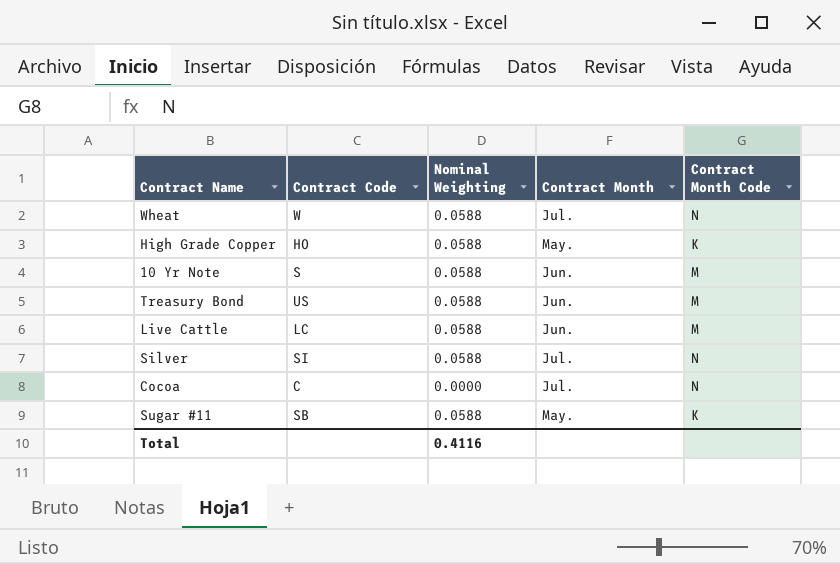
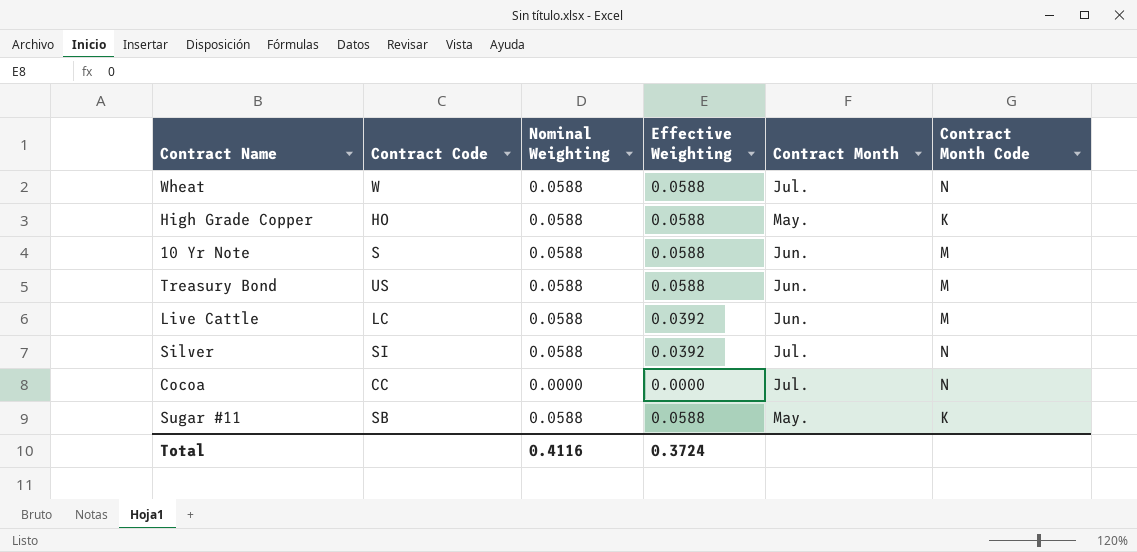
column Effective Weighting | position: none -> 4
Cocoa | Contract Code: C -> CC

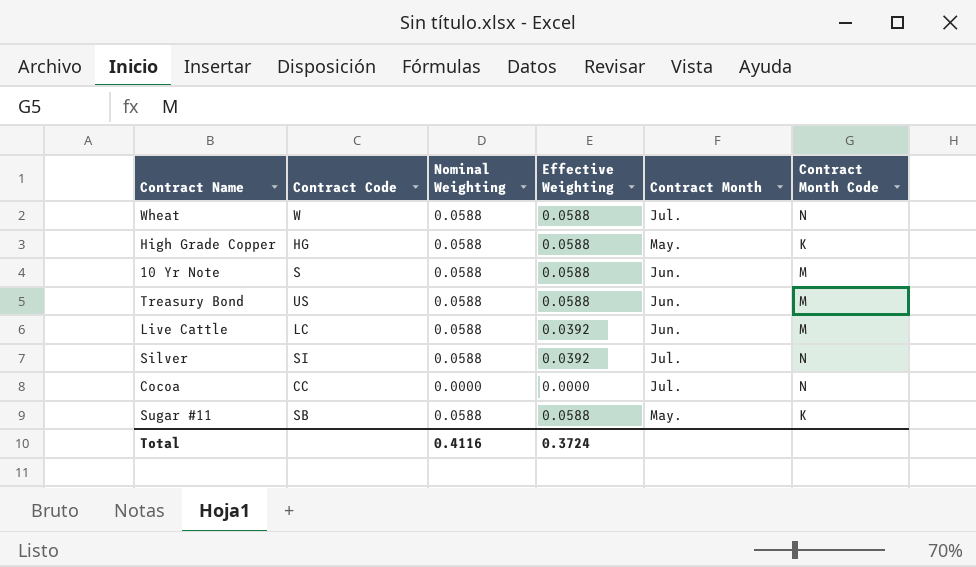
High Grade Copper | Contract Code: HO -> HG

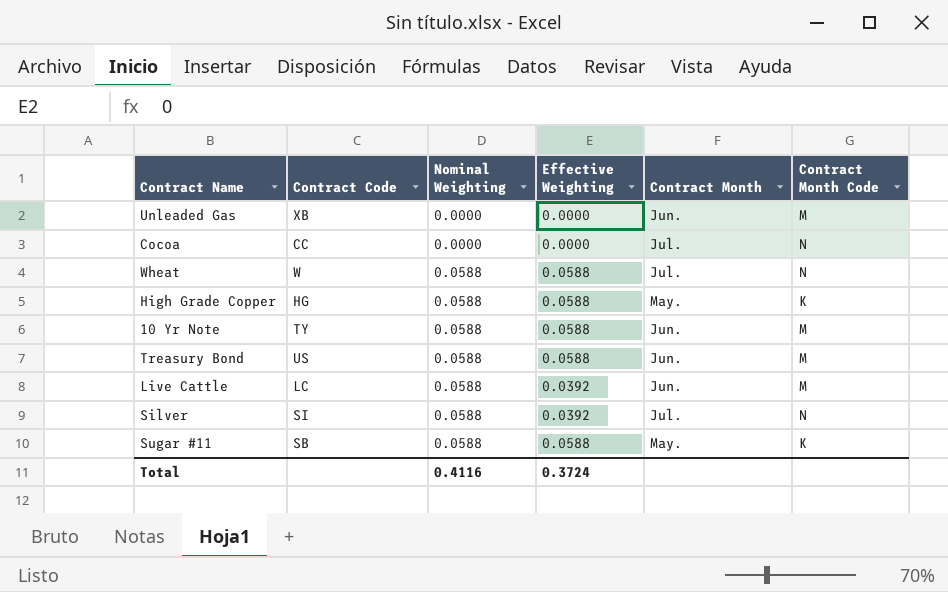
row order: none -> Nominal Weighting ascending
row Unleaded Gas: none -> XB | 0.0000 | 0.0000 | Jun. | M
10 Yr Note | Contract Code: S -> TY

